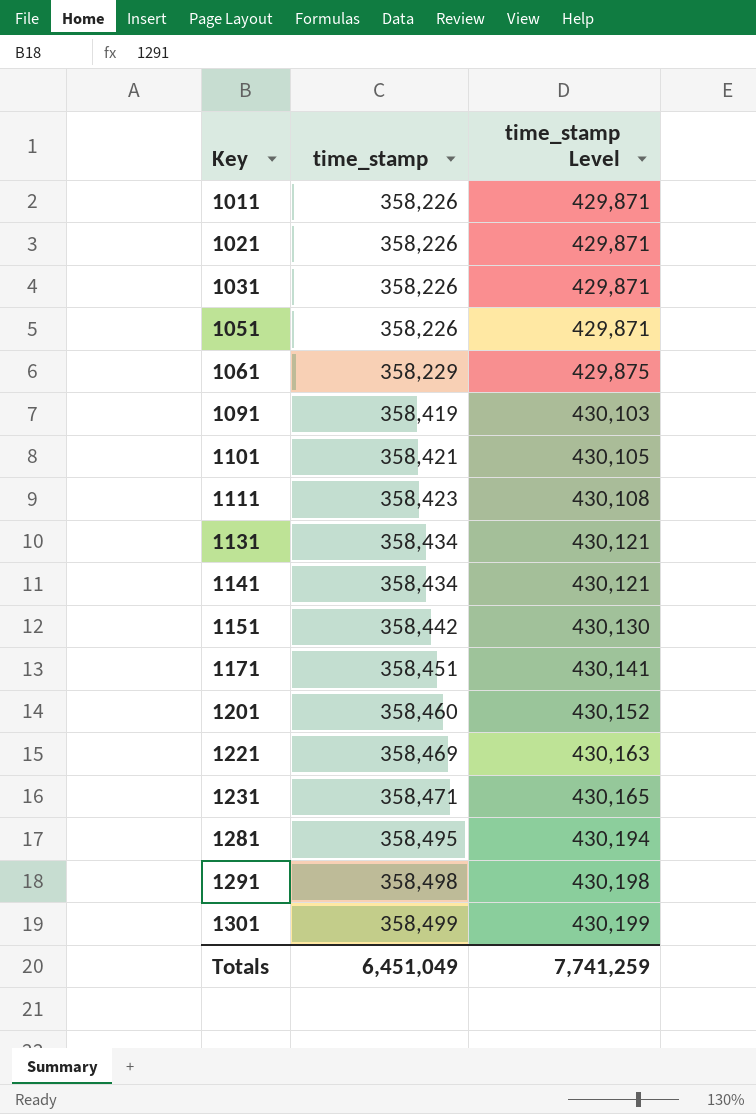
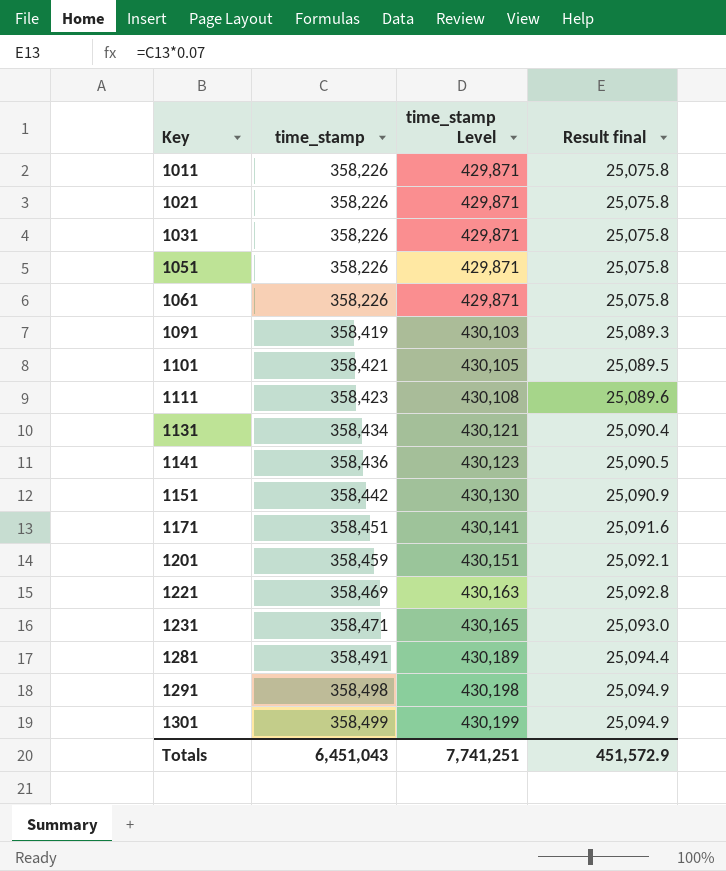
column Result final | formula: none -> [time_stamp] * 0.07
1061 | time_stamp: 358,229 -> 358,226
1061 | time_stamp Level: 429,875 -> 429,871
1141 | time_stamp: 358,434 -> 358,436
1141 | time_stamp Level: 430,121 -> 430,123
1201 | time_stamp: 358,460 -> 358,459
1201 | time_stamp Level: 430,152 -> 430,151
1281 | time_stamp: 358,495 -> 358,491
1281 | time_stamp Level: 430,194 -> 430,189
Totals | time_stamp: 6,451,049 -> 6,451,043
Totals | time_stamp Level: 7,741,259 -> 7,741,251

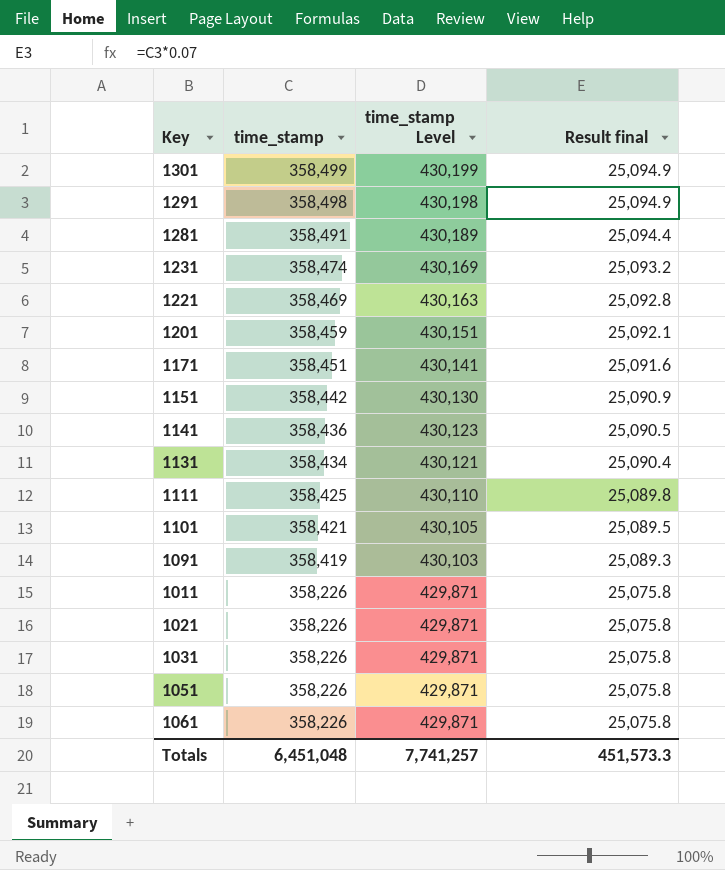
row order: Key ascending -> time_stamp descending
1231 | time_stamp: 358,471 -> 358,474
1231 | time_stamp Level: 430,165 -> 430,169
1231 | Result final: 25,093.0 -> 25,093.2
1111 | time_stamp: 358,423 -> 358,425
1111 | time_stamp Level: 430,108 -> 430,110
1111 | Result final: 25,089.6 -> 25,089.8
Totals | time_stamp: 6,451,043 -> 6,451,048
Totals | time_stamp Level: 7,741,251 -> 7,741,257
Totals | Result final: 451,572.9 -> 451,573.3

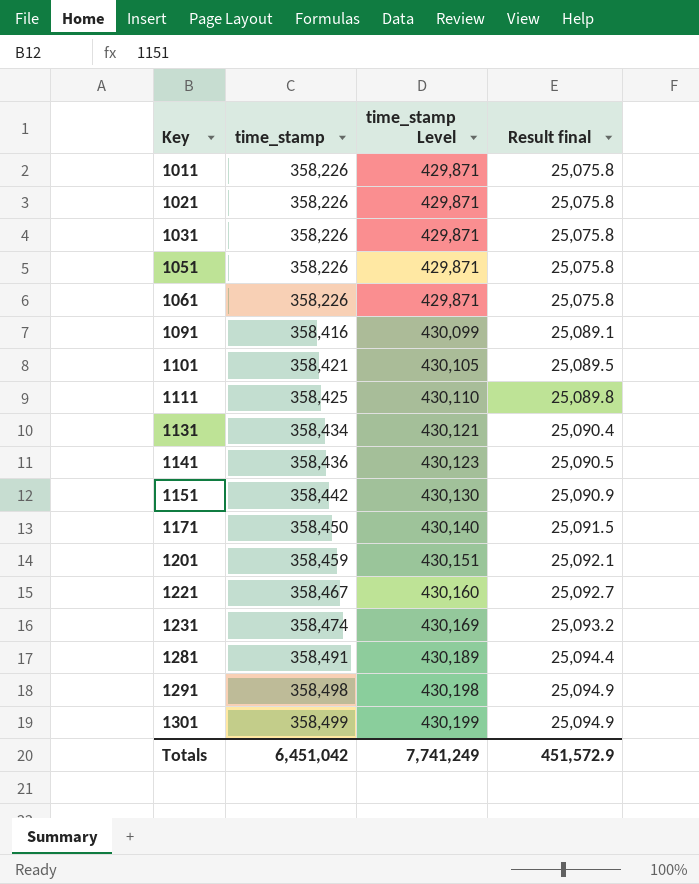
row order: time_stamp descending -> Key ascending
1091 | time_stamp: 358,419 -> 358,416
1091 | time_stamp Level: 430,103 -> 430,099
1091 | Result final: 25,089.3 -> 25,089.1
1171 | time_stamp: 358,451 -> 358,450
1171 | time_stamp Level: 430,141 -> 430,140
1171 | Result final: 25,091.6 -> 25,091.5
1221 | time_stamp: 358,469 -> 358,467
1221 | time_stamp Level: 430,163 -> 430,160
1221 | Result final: 25,092.8 -> 25,092.7
Totals | time_stamp: 6,451,048 -> 6,451,042
Totals | time_stamp Level: 7,741,257 -> 7,741,249
Totals | Result final: 451,573.3 -> 451,572.9

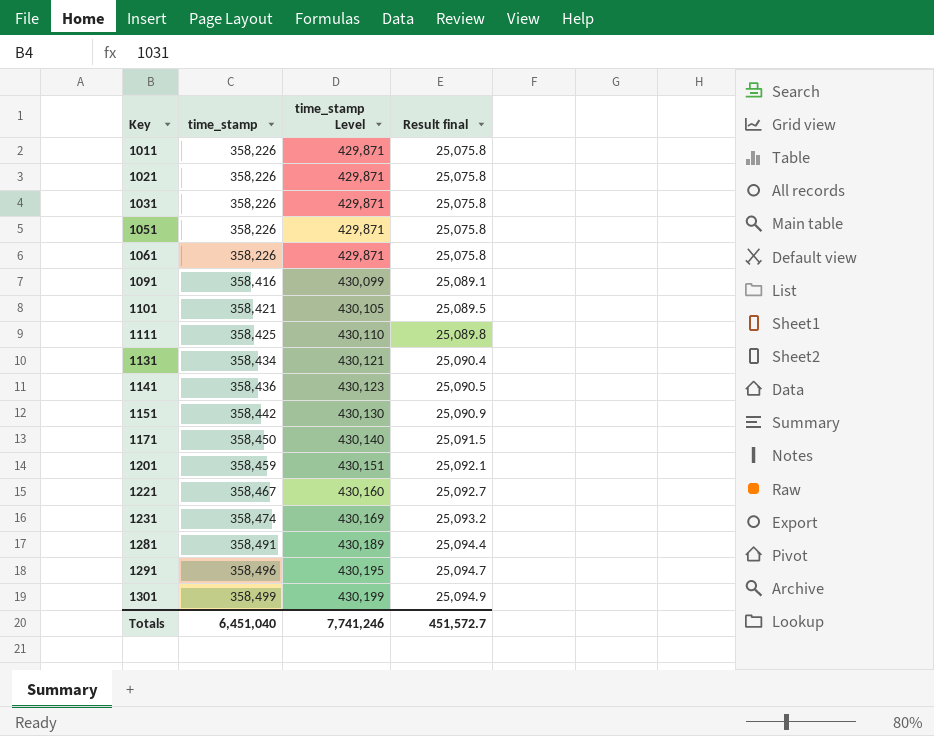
1291 | time_stamp: 358,498 -> 358,496
1291 | time_stamp Level: 430,198 -> 430,195
1291 | Result final: 25,094.9 -> 25,094.7
Totals | time_stamp: 6,451,042 -> 6,451,040
Totals | time_stamp Level: 7,741,249 -> 7,741,246
Totals | Result final: 451,572.9 -> 451,572.7

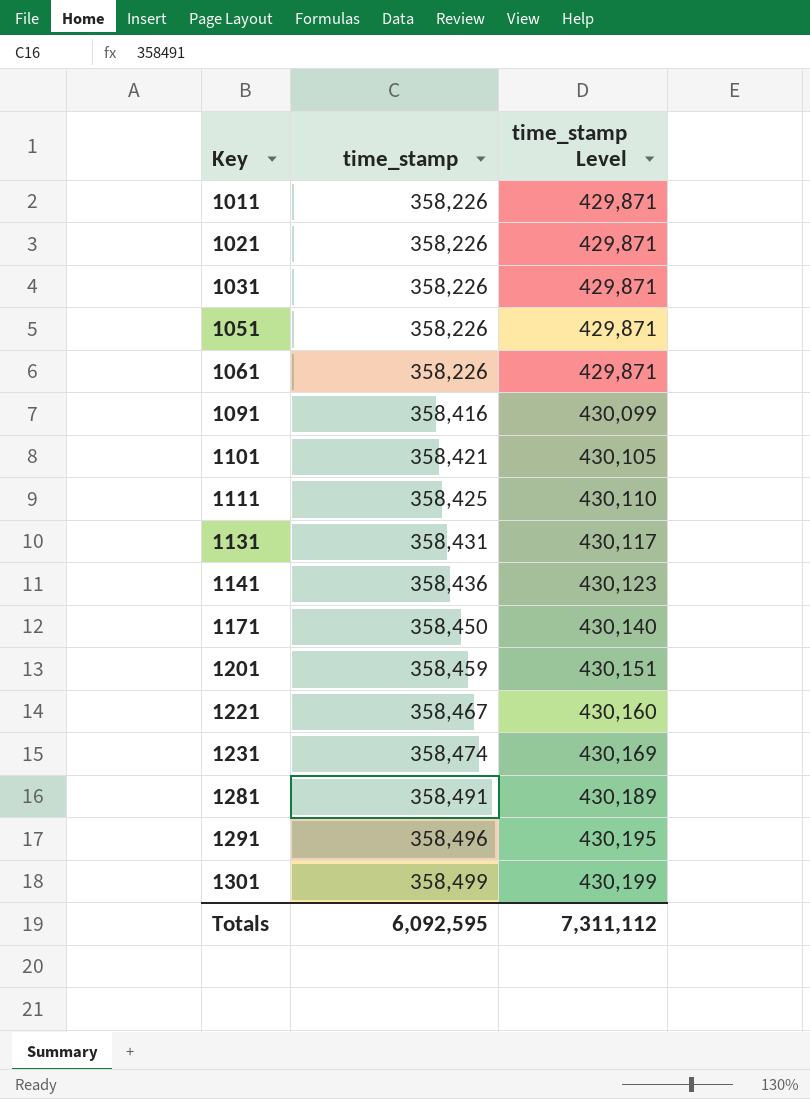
column Result final | formula: [time_stamp] * 0.07 -> none
row 1151: 358,442 | 430,130 | 25,090.9 -> none
1131 | time_stamp: 358,434 -> 358,431
1131 | time_stamp Level: 430,121 -> 430,117
Totals | time_stamp: 6,451,040 -> 6,092,595
Totals | time_stamp Level: 7,741,246 -> 7,311,112

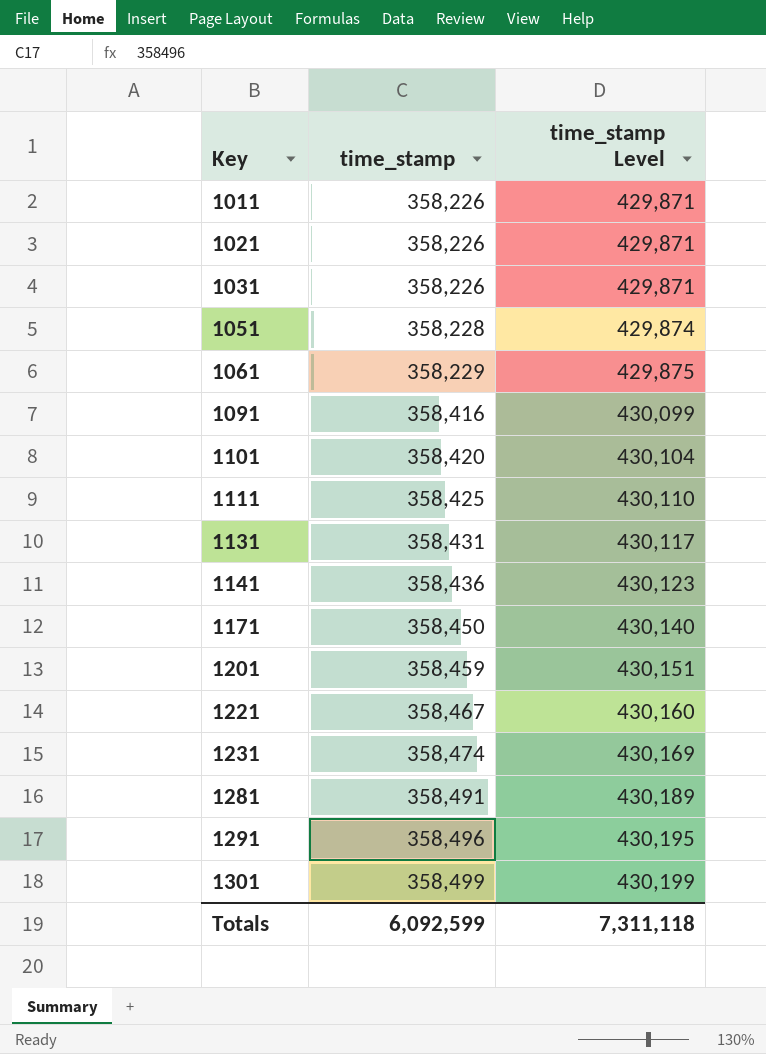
1051 | time_stamp: 358,226 -> 358,228
1051 | time_stamp Level: 429,871 -> 429,874
1061 | time_stamp: 358,226 -> 358,229
1061 | time_stamp Level: 429,871 -> 429,875
1101 | time_stamp: 358,421 -> 358,420
1101 | time_stamp Level: 430,105 -> 430,104
Totals | time_stamp: 6,092,595 -> 6,092,599
Totals | time_stamp Level: 7,311,112 -> 7,311,118

